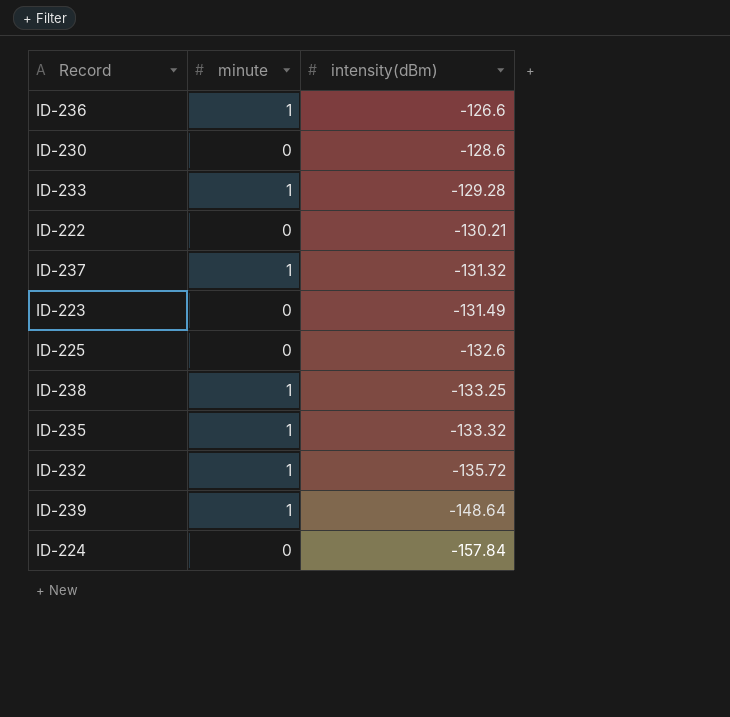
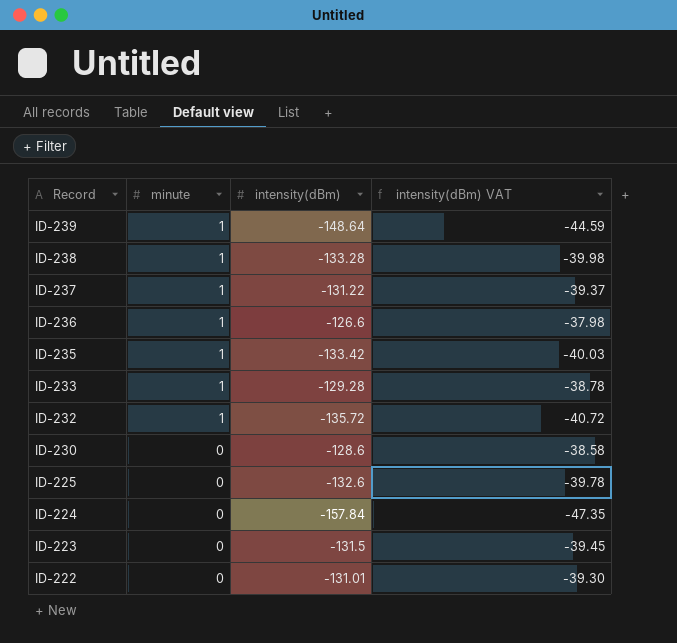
row order: intensity(dBm) descending -> Record descending
column intensity(dBm) VAT | formula: none -> [intensity(dBm)] * 0.3
ID-238 | intensity(dBm): -133.25 -> -133.28
ID-237 | intensity(dBm): -131.32 -> -131.22
ID-235 | intensity(dBm): -133.32 -> -133.42
ID-223 | intensity(dBm): -131.49 -> -131.5
ID-222 | intensity(dBm): -130.21 -> -131.01

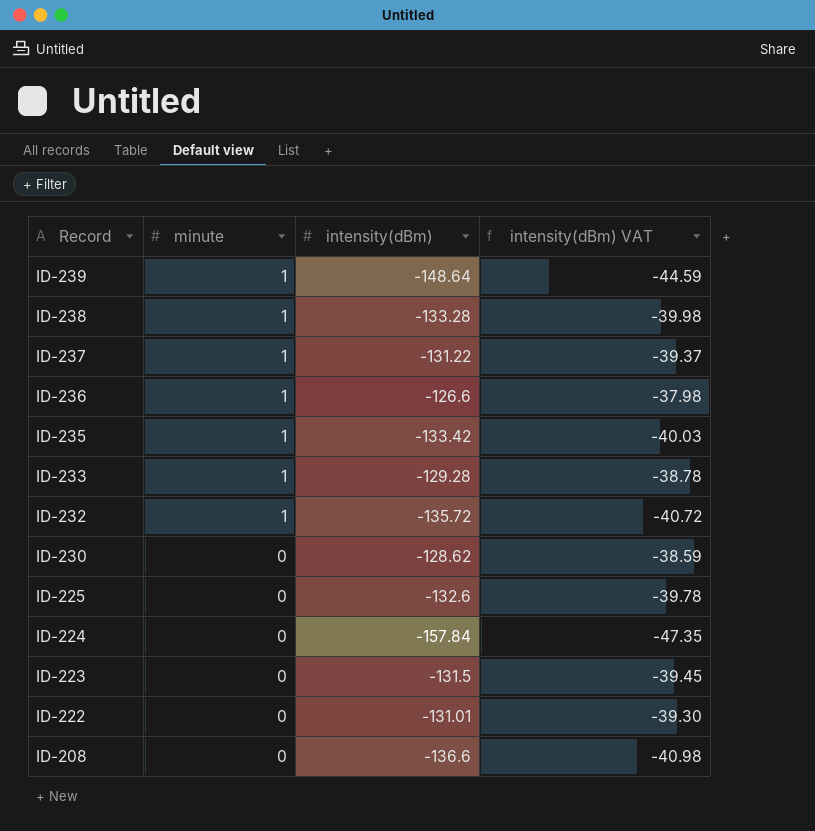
ID-230 | intensity(dBm): -128.6 -> -128.62
ID-230 | intensity(dBm) VAT: -38.58 -> -38.59
row ID-208: none -> 0 | -136.6 | -40.98

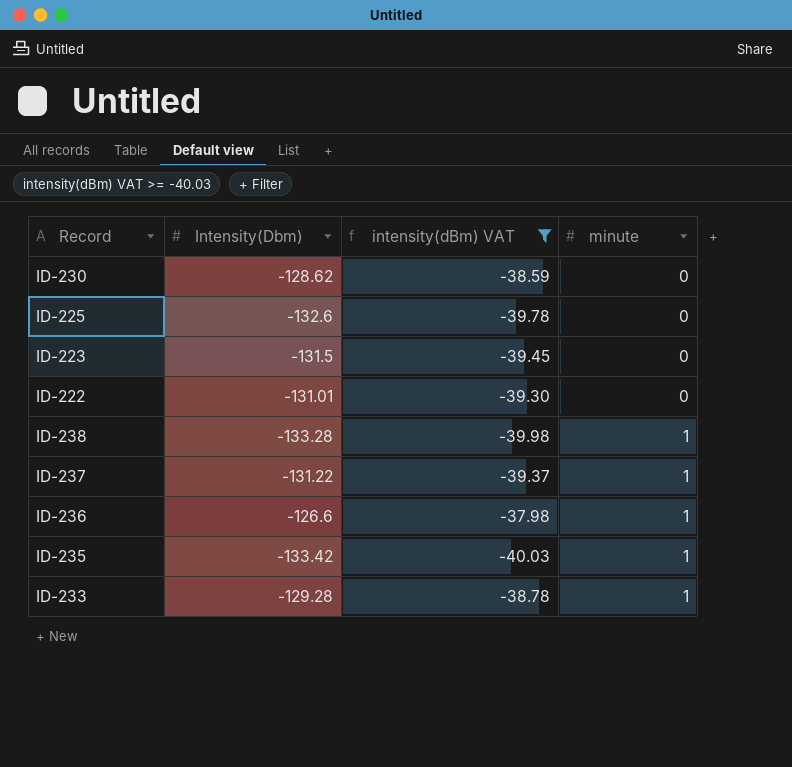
filter: none -> intensity(dBm) VAT >= -40.03
row order: Record descending -> minute ascending
column name: intensity(dBm) -> Intensity(Dbm)
column minute | position: 2 -> 4

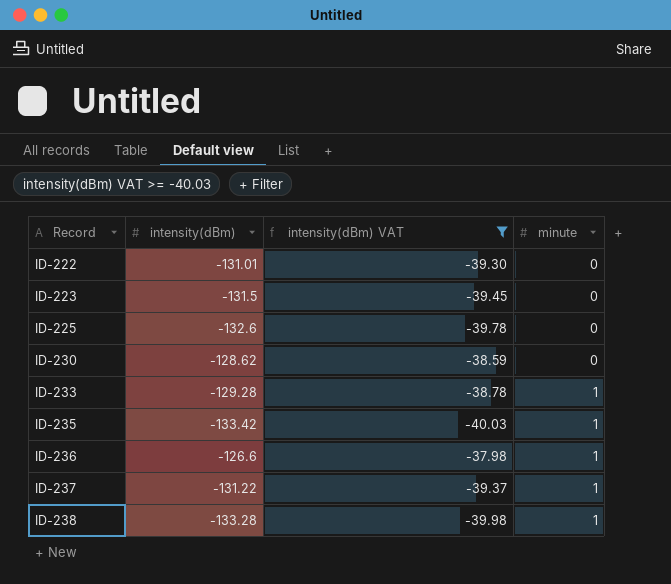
row order: minute ascending -> Record ascending
column name: Intensity(Dbm) -> intensity(dBm)

